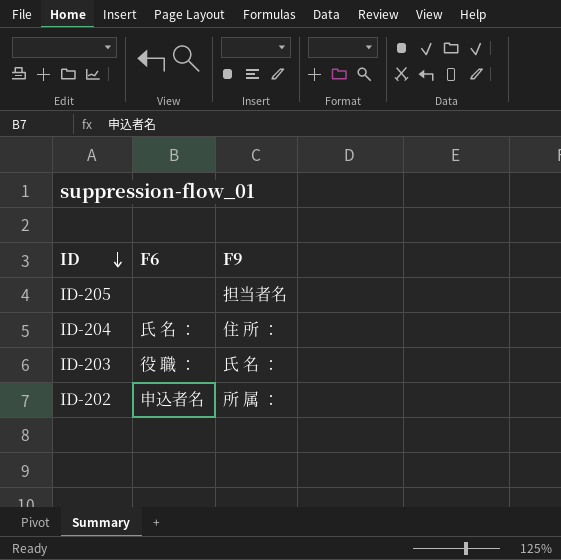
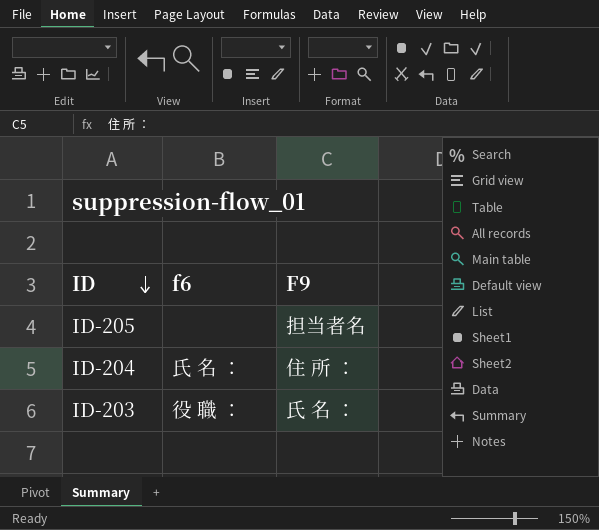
column name: F6 -> f6
row ID-202: 申込者名 | 所 属 ： -> none

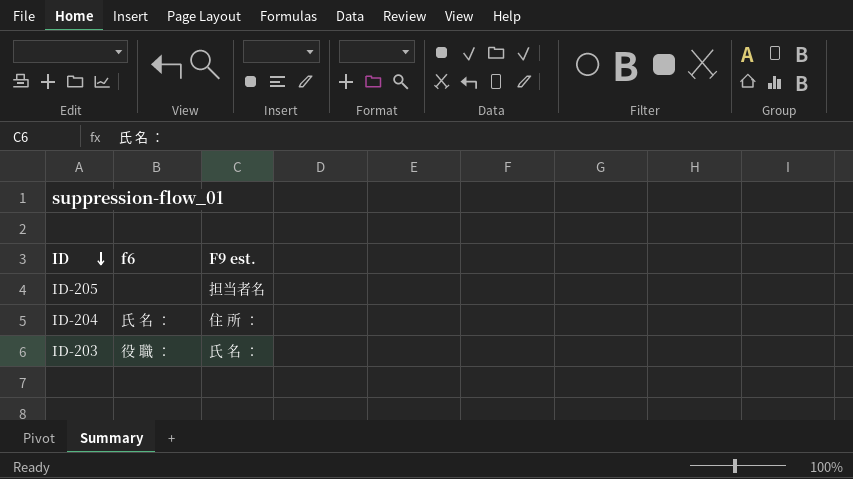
column name: F9 -> F9 est.

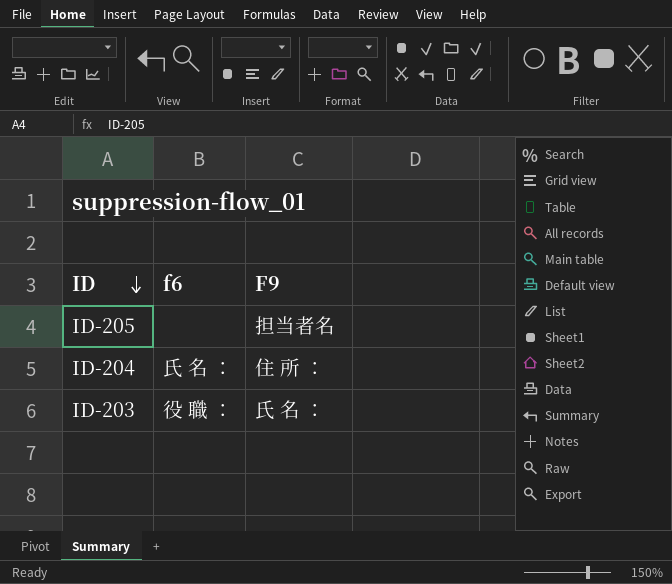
column name: F9 est. -> F9

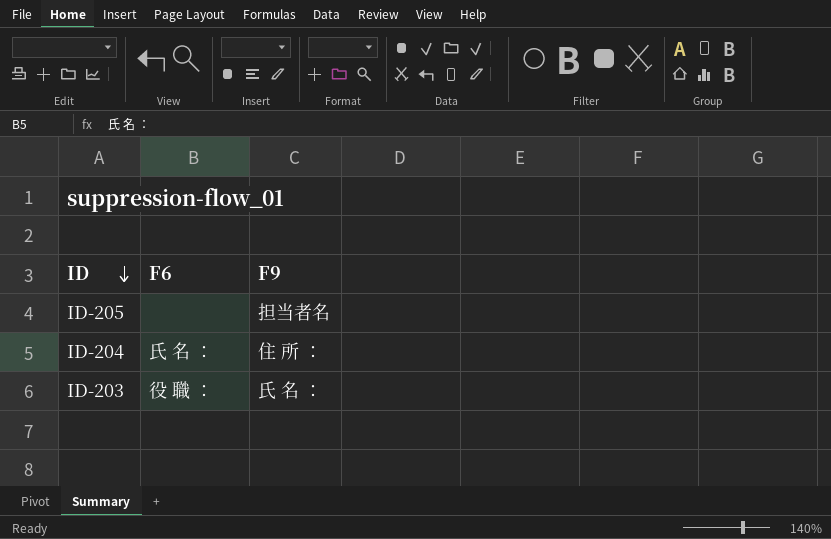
column name: f6 -> F6

